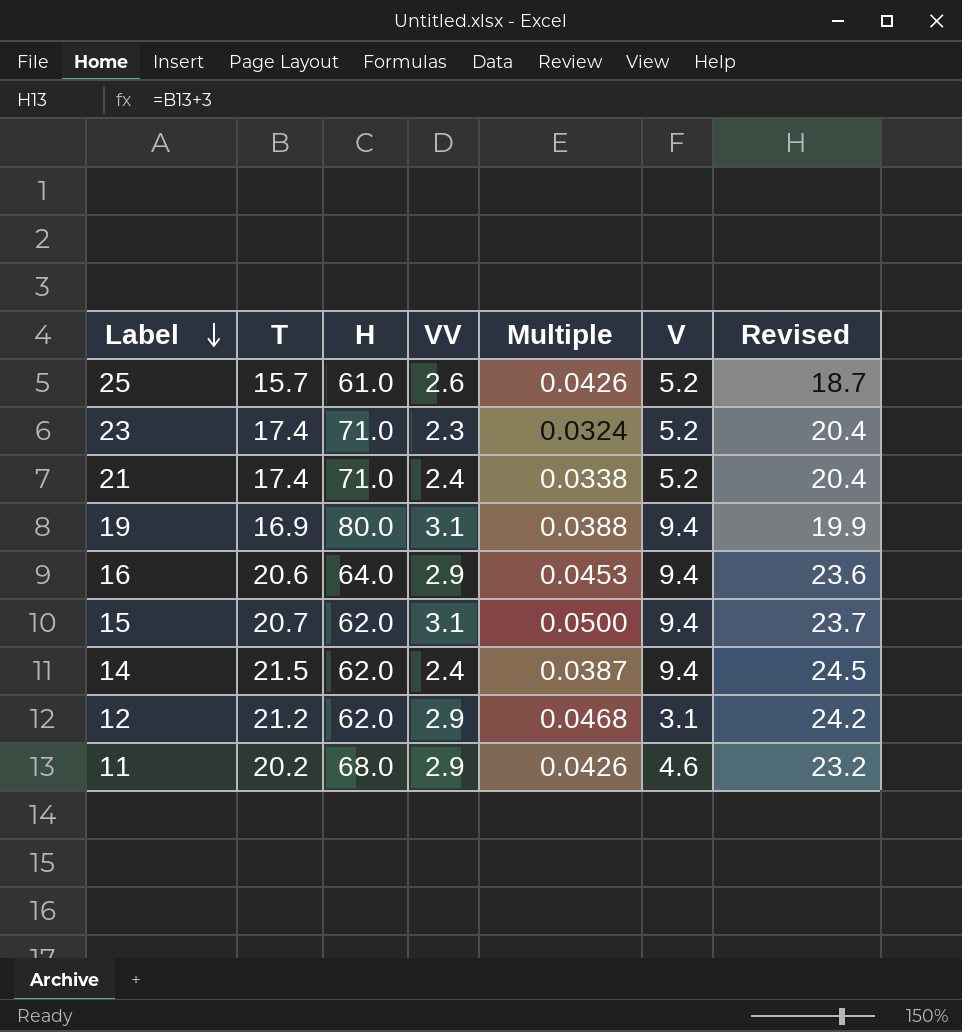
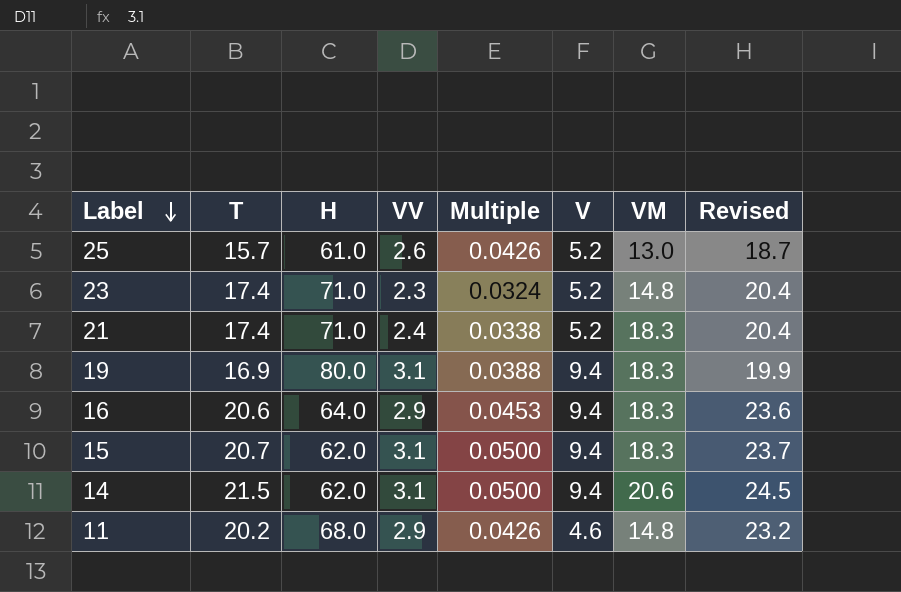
column VM | position: none -> 7
row 12: 21.2 | 62.0 | 2.9 | 0.0468 | 3.1 | 24.2 -> none
14 | VV: 2.4 -> 3.1
14 | Multiple: 0.0387 -> 0.0500

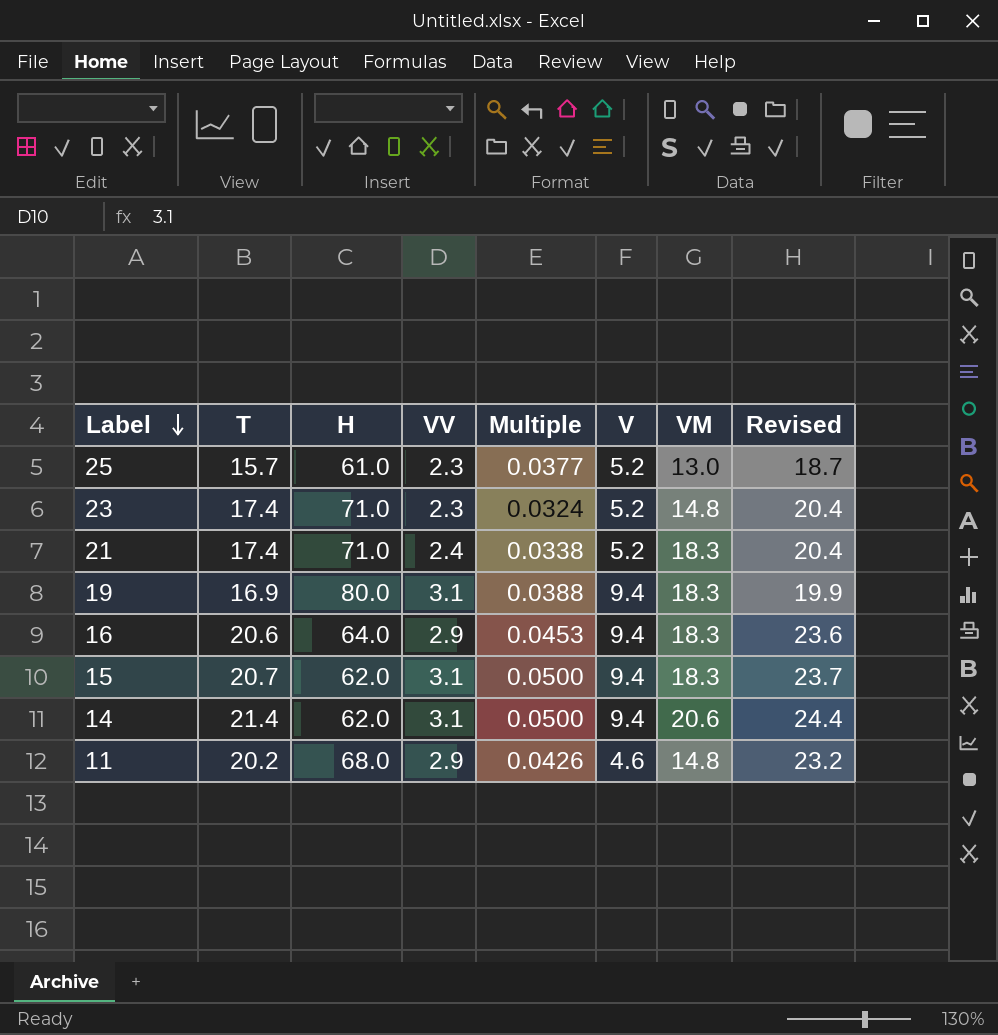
25 | VV: 2.6 -> 2.3
25 | Multiple: 0.0426 -> 0.0377
14 | T: 21.5 -> 21.4
14 | Revised: 24.5 -> 24.4

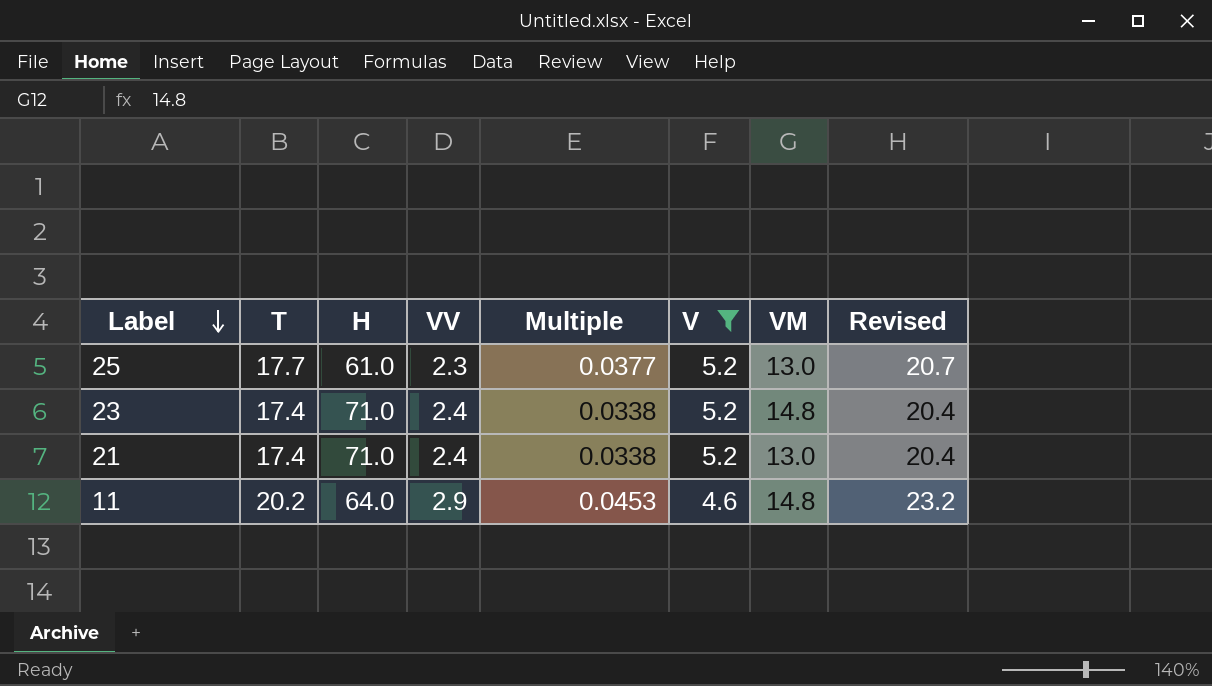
filter: none -> V != 9.4
25 | T: 15.7 -> 17.7
25 | Revised: 18.7 -> 20.7
23 | VV: 2.3 -> 2.4
23 | Multiple: 0.0324 -> 0.0338
21 | VM: 18.3 -> 13.0
11 | H: 68.0 -> 64.0
11 | Multiple: 0.0426 -> 0.0453

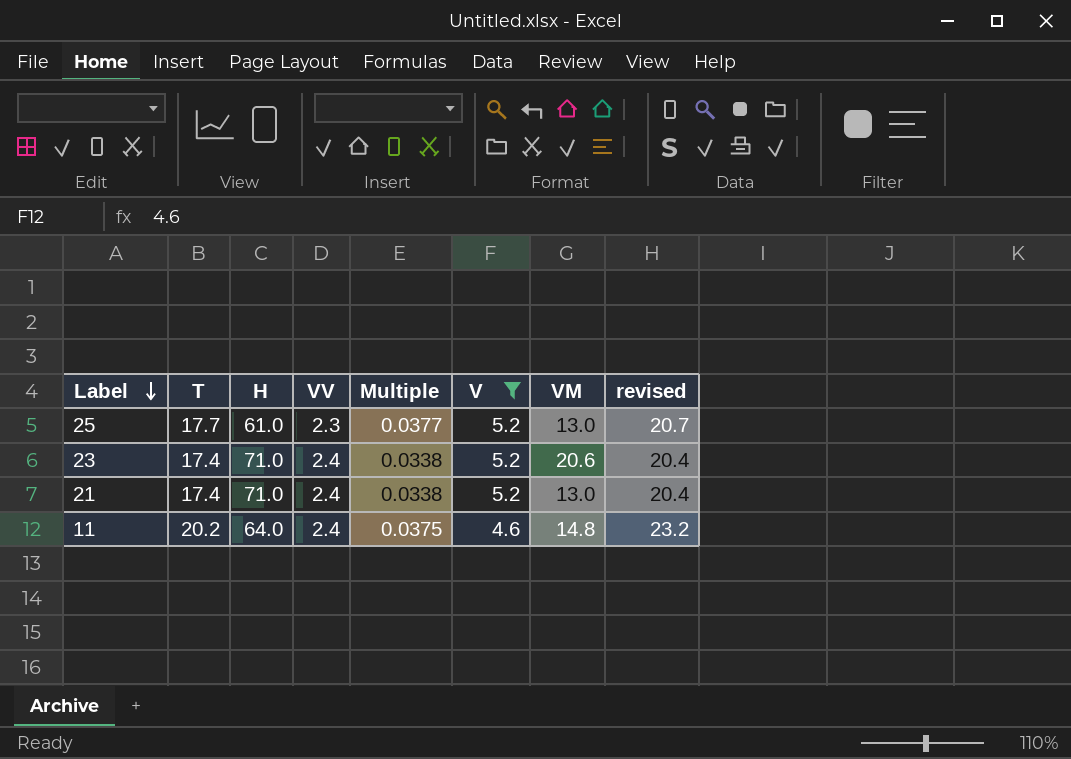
column name: Revised -> revised
23 | VM: 14.8 -> 20.6
11 | VV: 2.9 -> 2.4
11 | Multiple: 0.0453 -> 0.0375

